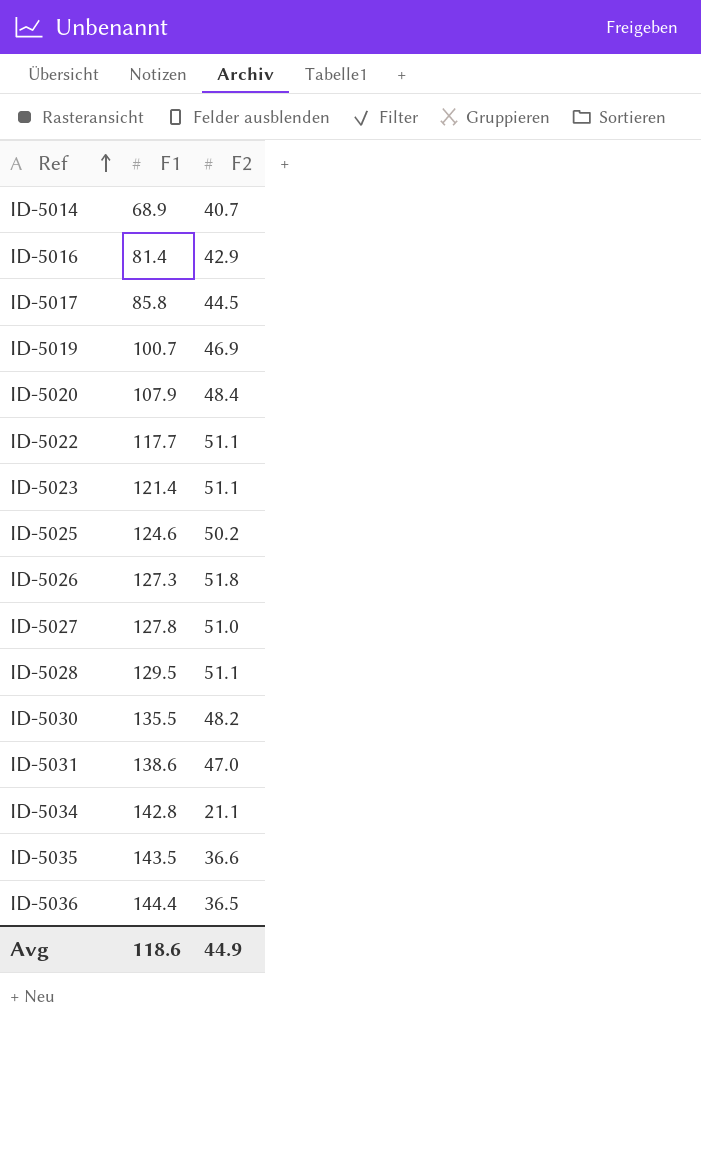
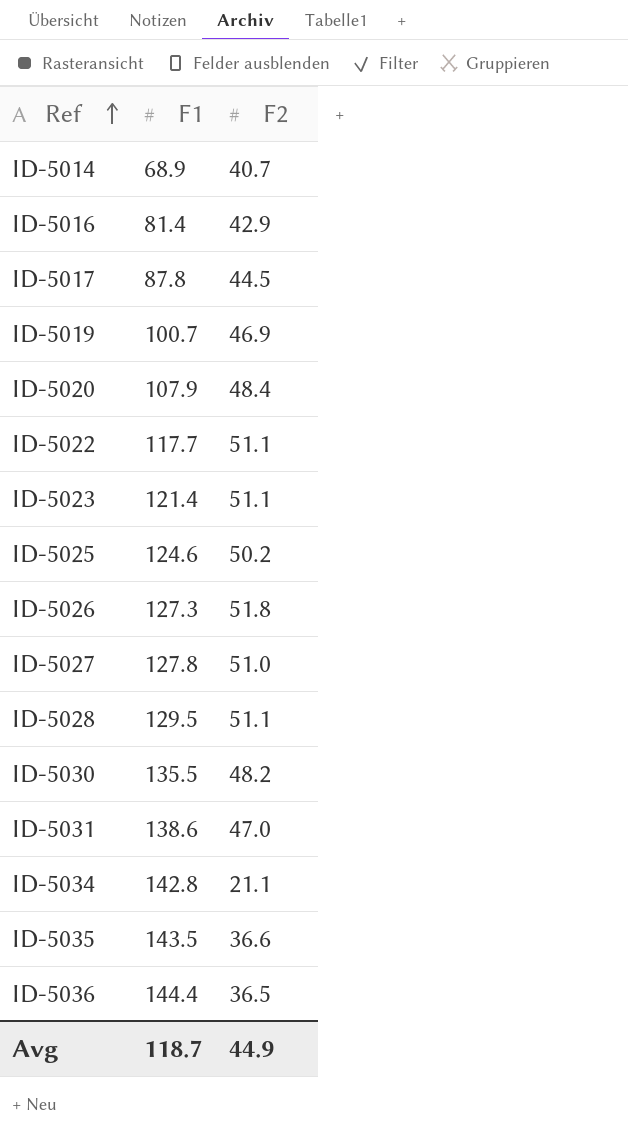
ID-5017 | F1: 85.8 -> 87.8
Avg | F1: 118.6 -> 118.7

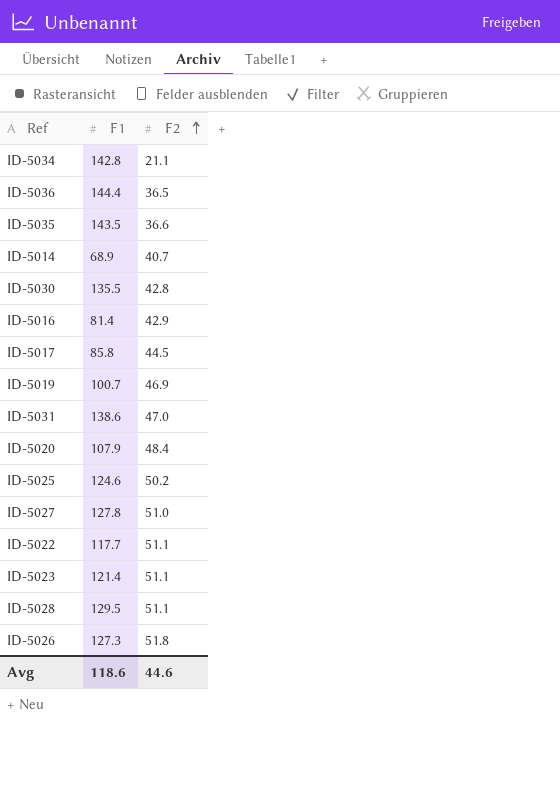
row order: Ref ascending -> F2 ascending
ID-5030 | F2: 48.2 -> 42.8
ID-5017 | F1: 87.8 -> 85.8
Avg | F1: 118.7 -> 118.6
Avg | F2: 44.9 -> 44.6

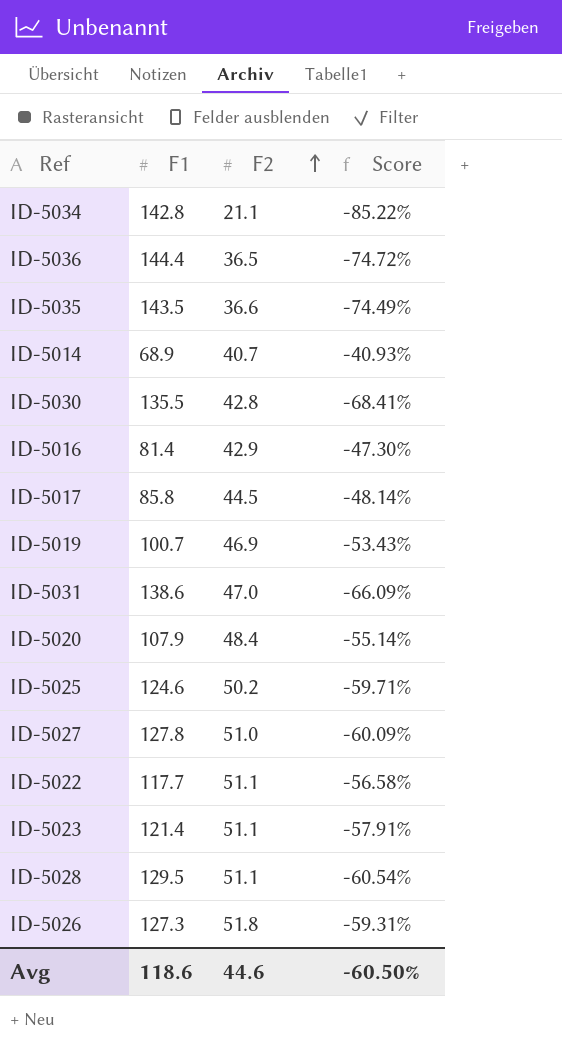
column Score | formula: none -> ([F2] - [F1]) / [F1]

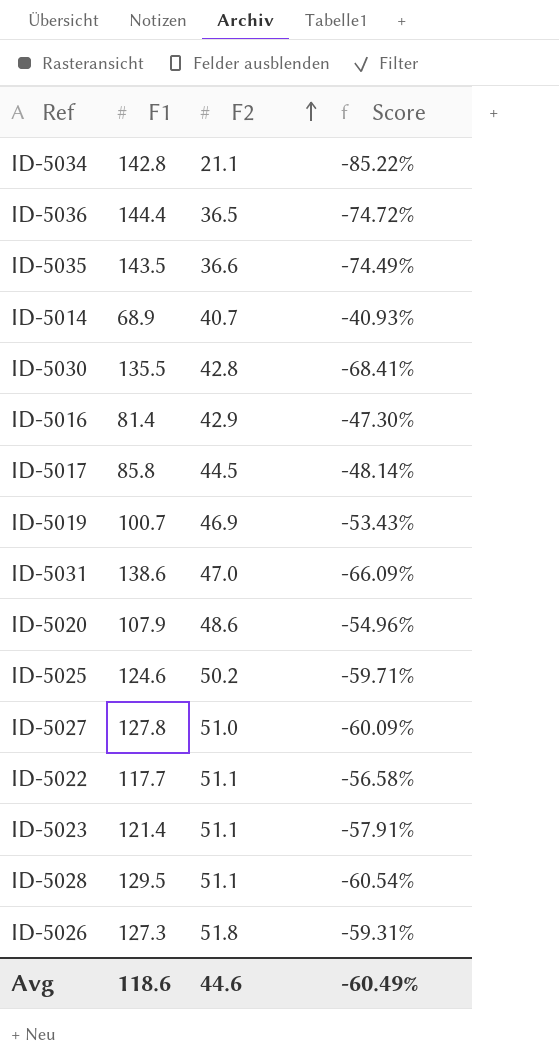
ID-5020 | F2: 48.4 -> 48.6
ID-5020 | Score: -55.14% -> -54.96%
Avg | Score: -60.50% -> -60.49%

